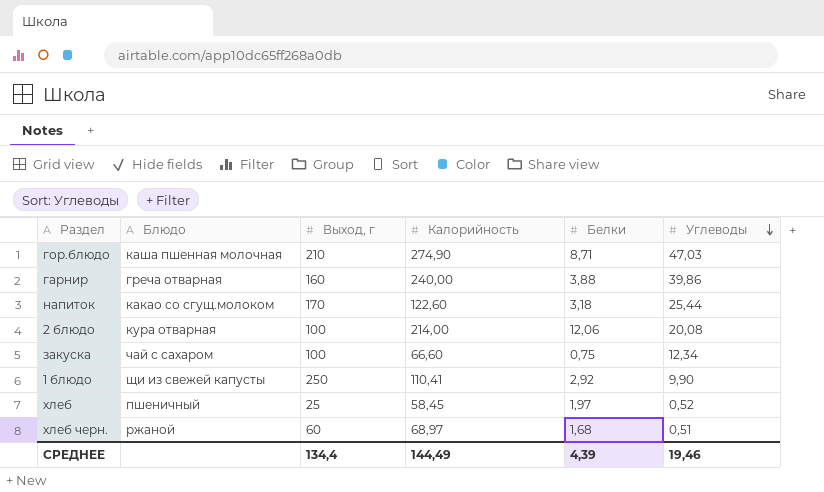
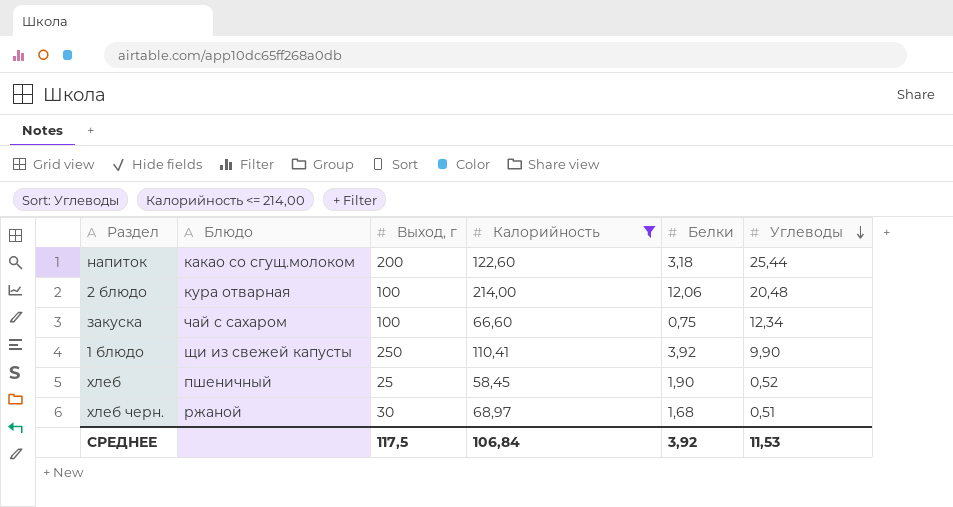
filter: none -> Калорийность <= 214,00
напиток | Выход, г: 170 -> 200
2 блюдо | Углеводы: 20,08 -> 20,48
1 блюдо | Белки: 2,92 -> 3,92
хлеб | Белки: 1,97 -> 1,90
хлеб черн. | Выход, г: 60 -> 30
СРЕДНЕЕ | Выход, г: 134,4 -> 117,5
СРЕДНЕЕ | Калорийность: 144,49 -> 106,84
СРЕДНЕЕ | Белки: 4,39 -> 3,92
СРЕДНЕЕ | Углеводы: 19,46 -> 11,53

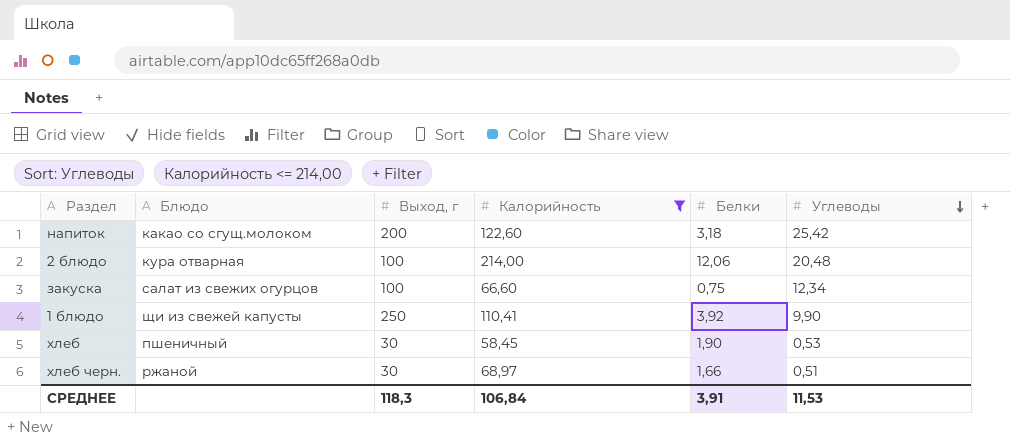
напиток | Углеводы: 25,44 -> 25,42
закуска | Блюдо: чай с сахаром -> салат из свежих огурцов
хлеб | Выход, г: 25 -> 30
хлеб | Углеводы: 0,52 -> 0,53
хлеб черн. | Белки: 1,68 -> 1,66
СРЕДНЕЕ | Выход, г: 117,5 -> 118,3
СРЕДНЕЕ | Белки: 3,92 -> 3,91

